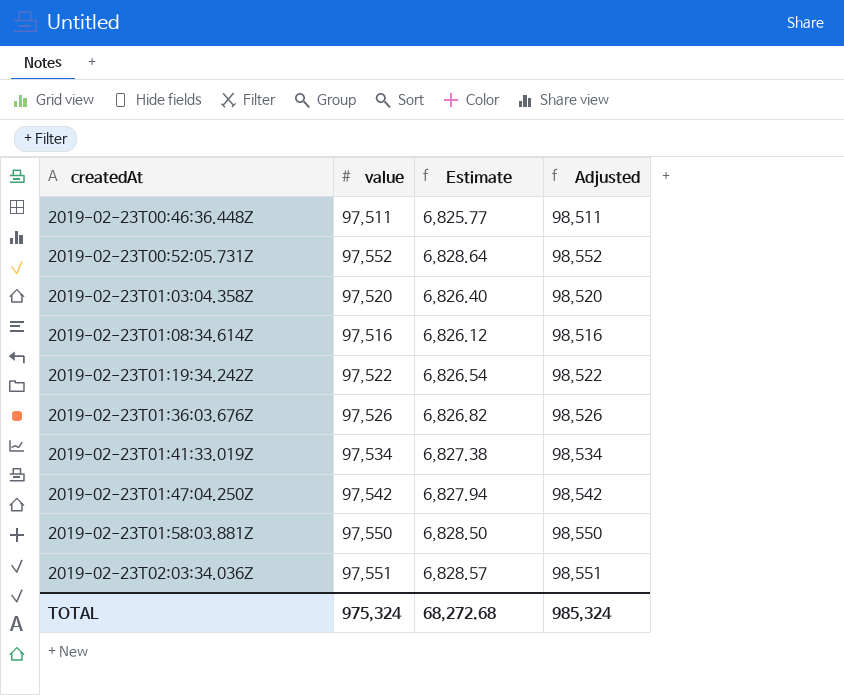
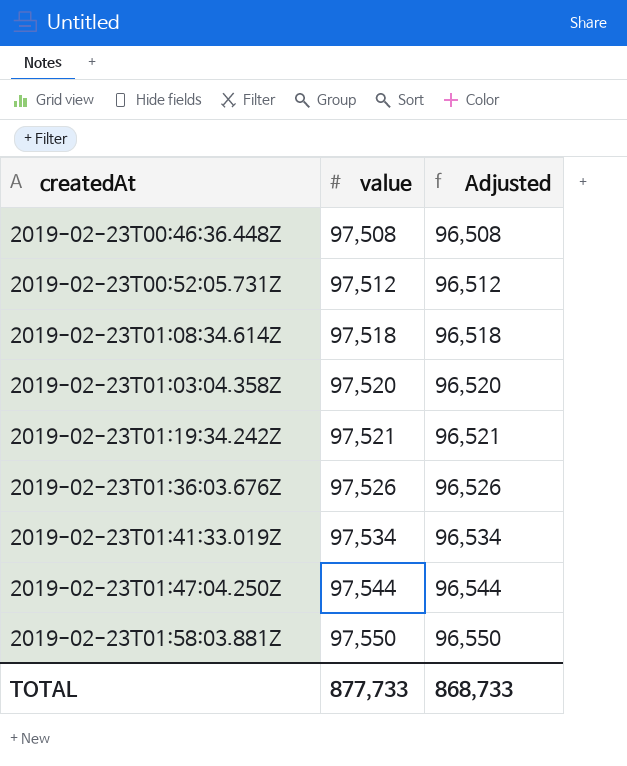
row order: createdAt ascending -> value ascending
column Estimate | formula: [value] * 0.07 -> none
column Adjusted | formula: [value] + 1000 -> [value] - 1000
row 2019-02-23T02:03:34.036Z: 97,551 | 6,828.57 | 98,551 -> none
2019-02-23T00:46:36.448Z | value: 97,511 -> 97,508
2019-02-23T00:52:05.731Z | value: 97,552 -> 97,512
2019-02-23T01:08:34.614Z | value: 97,516 -> 97,518
2019-02-23T01:19:34.242Z | value: 97,522 -> 97,521
2019-02-23T01:47:04.250Z | value: 97,542 -> 97,544
TOTAL | value: 975,324 -> 877,733
TOTAL | Adjusted: 985,324 -> 868,733

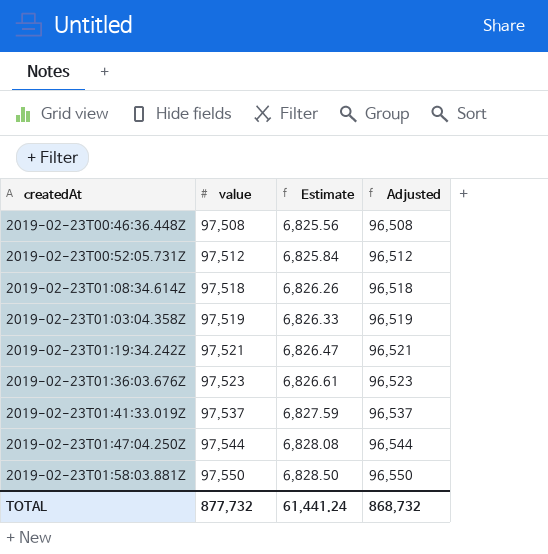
column Estimate | formula: none -> [value] * 0.07
2019-02-23T01:03:04.358Z | value: 97,520 -> 97,519
2019-02-23T01:03:04.358Z | Adjusted: 96,520 -> 96,519
2019-02-23T01:36:03.676Z | value: 97,526 -> 97,523
2019-02-23T01:36:03.676Z | Adjusted: 96,526 -> 96,523
2019-02-23T01:41:33.019Z | value: 97,534 -> 97,537
2019-02-23T01:41:33.019Z | Adjusted: 96,534 -> 96,537
TOTAL | value: 877,733 -> 877,732
TOTAL | Adjusted: 868,733 -> 868,732

